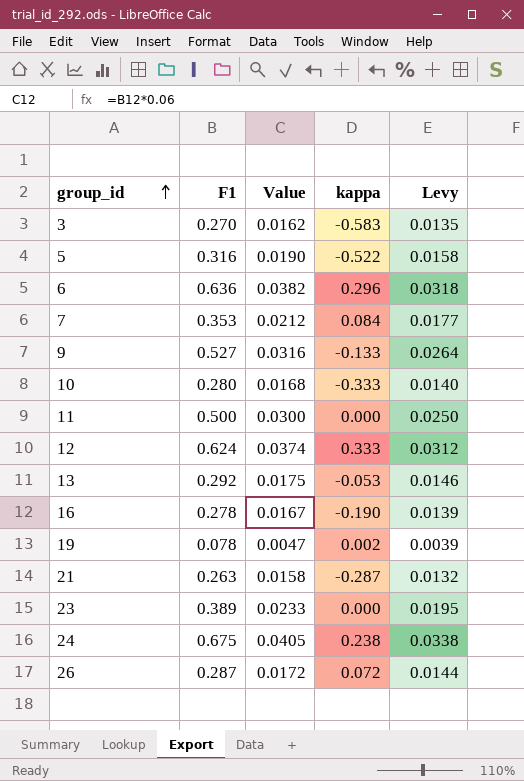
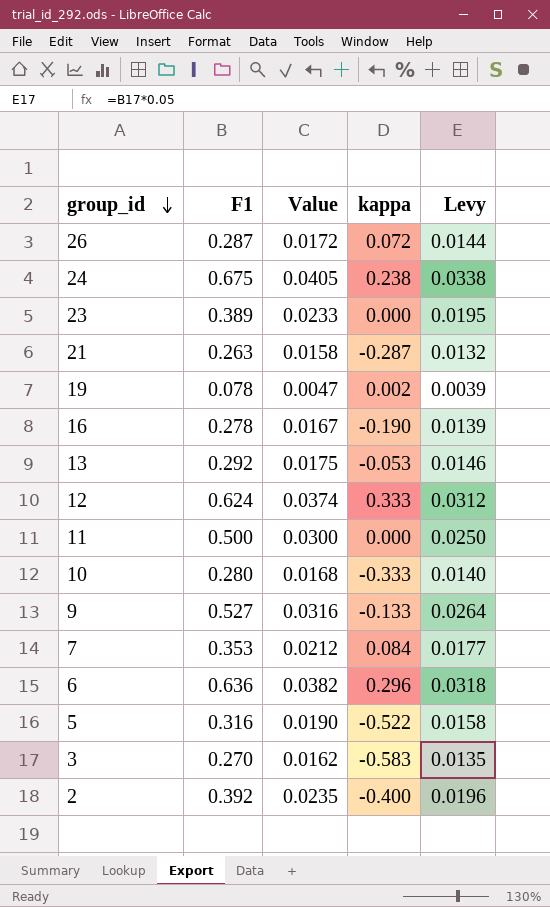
row order: group_id ascending -> group_id descending
row 2: none -> 0.392 | 0.0235 | -0.400 | 0.0196

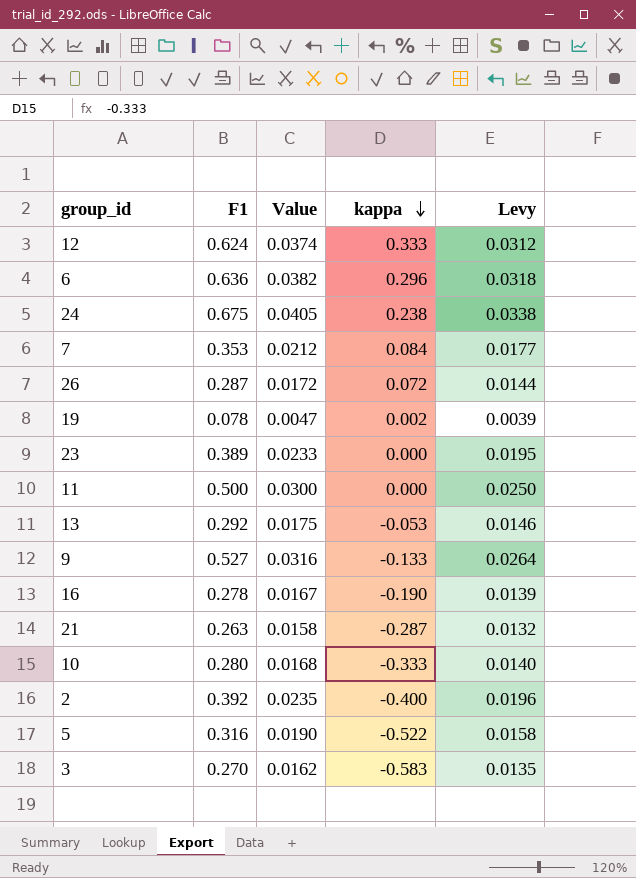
row order: group_id descending -> kappa descending

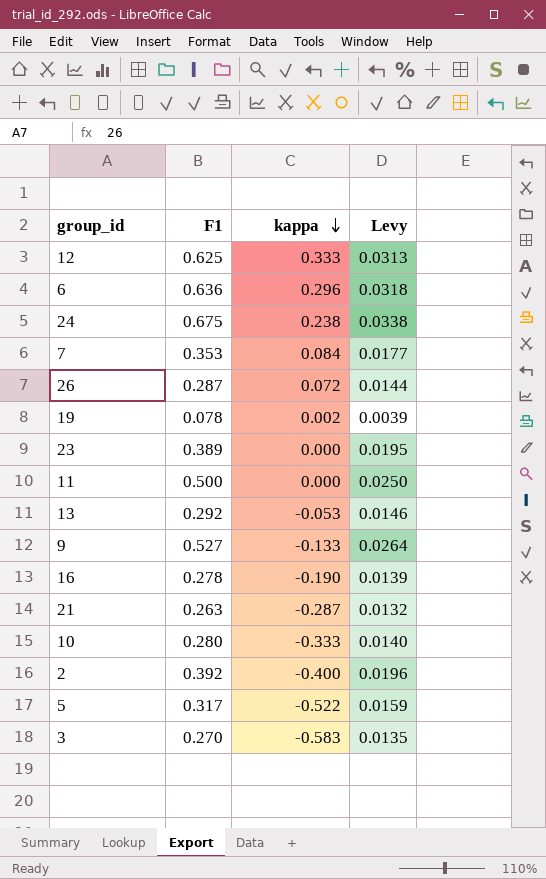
column Value | formula: [F1] * 0.06 -> none
12 | F1: 0.624 -> 0.625
12 | Levy: 0.0312 -> 0.0313
5 | F1: 0.316 -> 0.317
5 | Levy: 0.0158 -> 0.0159

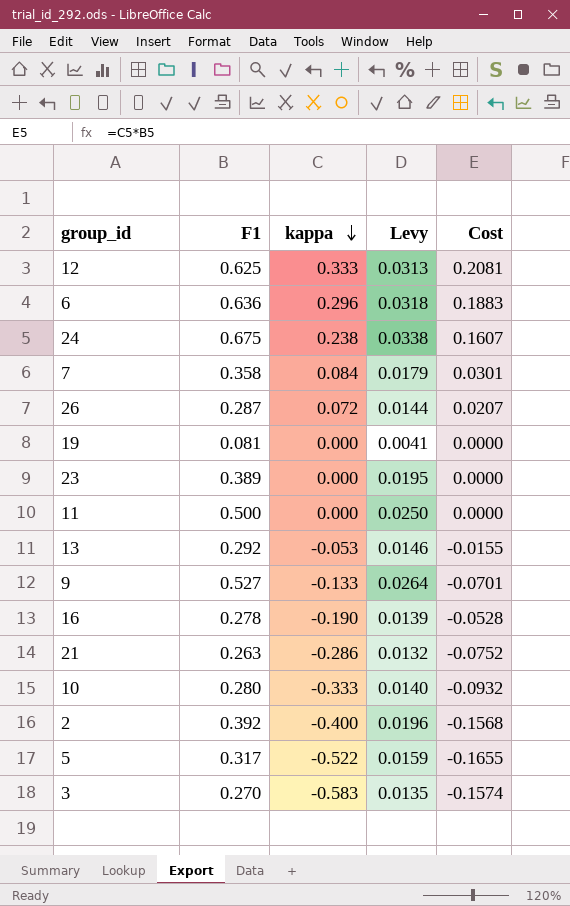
column Cost | formula: none -> [F1] * [kappa]
7 | F1: 0.353 -> 0.358
7 | Levy: 0.0177 -> 0.0179
19 | F1: 0.078 -> 0.081
19 | kappa: 0.002 -> 0.000
19 | Levy: 0.0039 -> 0.0041
21 | kappa: -0.287 -> -0.286

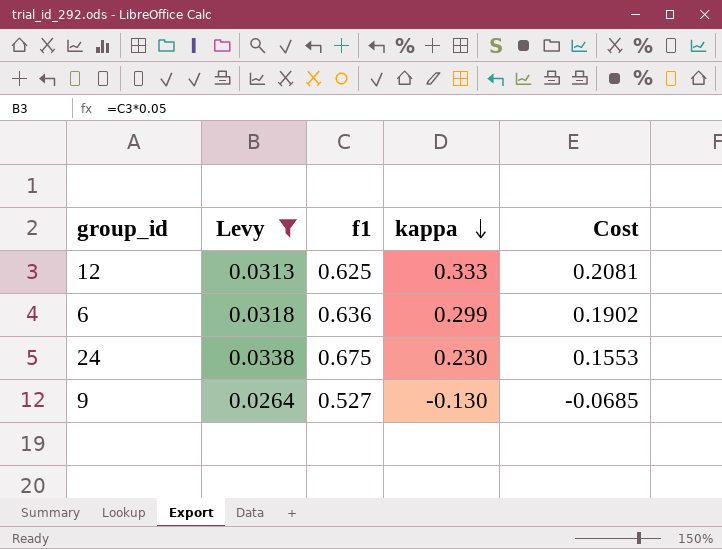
filter: none -> Levy >= 0.0264
column Levy | position: 4 -> 2
column name: F1 -> f1
6 | kappa: 0.296 -> 0.299
6 | Cost: 0.1883 -> 0.1902
24 | kappa: 0.238 -> 0.230
24 | Cost: 0.1607 -> 0.1553
9 | kappa: -0.133 -> -0.130
9 | Cost: -0.0701 -> -0.0685

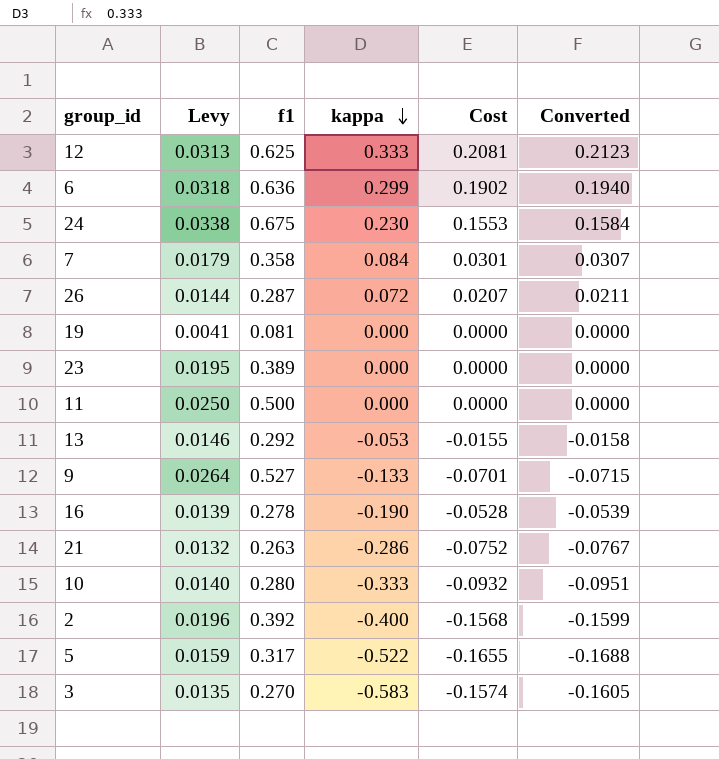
filter: Levy >= 0.0264 -> none
column Converted | formula: none -> [Cost] * 1.02
9 | kappa: -0.130 -> -0.133
9 | Cost: -0.0685 -> -0.0701

